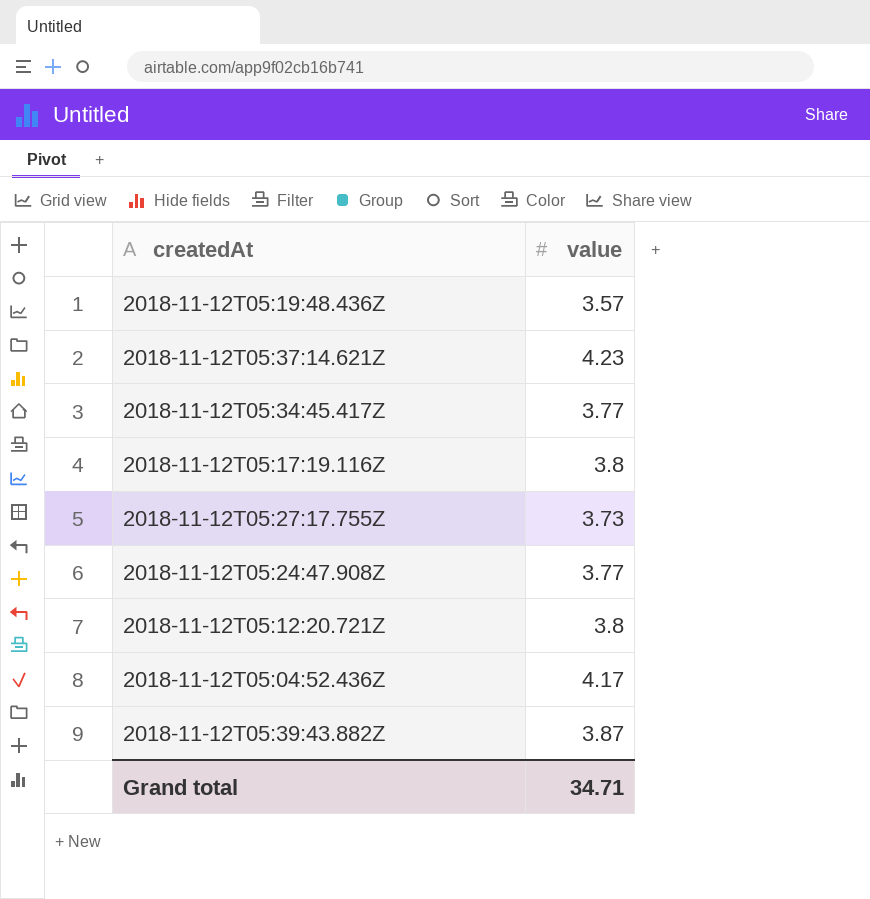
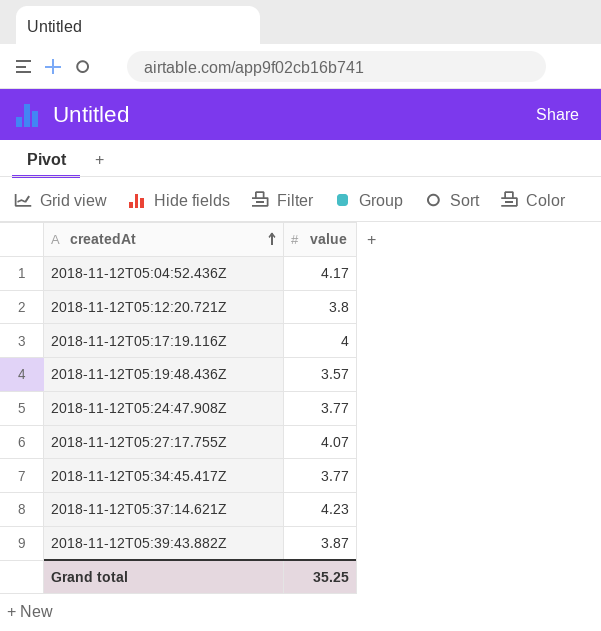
row order: none -> createdAt ascending
2018-11-12T05:17:19.116Z | value: 3.8 -> 4
2018-11-12T05:27:17.755Z | value: 3.73 -> 4.07
Grand total | value: 34.71 -> 35.25

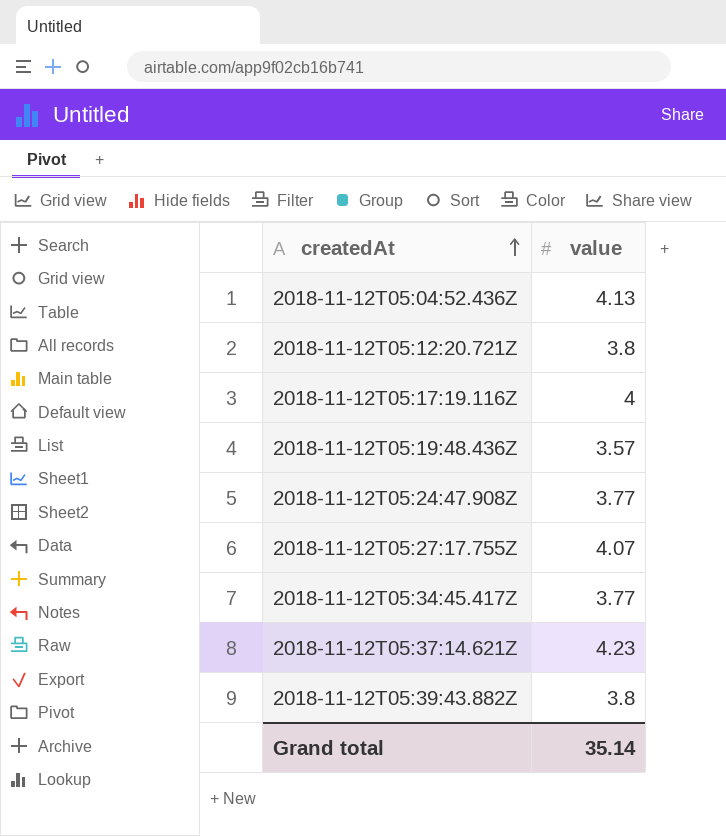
2018-11-12T05:04:52.436Z | value: 4.17 -> 4.13
2018-11-12T05:39:43.882Z | value: 3.87 -> 3.8
Grand total | value: 35.25 -> 35.14

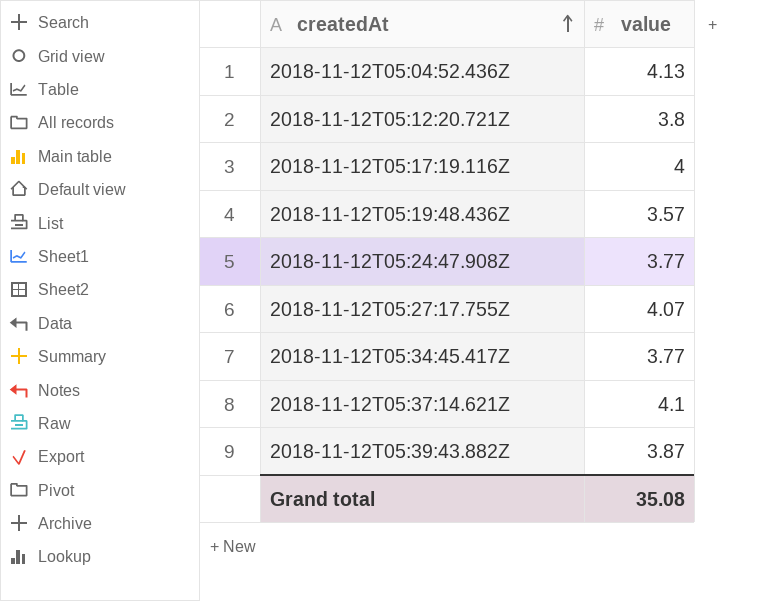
2018-11-12T05:37:14.621Z | value: 4.23 -> 4.1
2018-11-12T05:39:43.882Z | value: 3.8 -> 3.87
Grand total | value: 35.14 -> 35.08

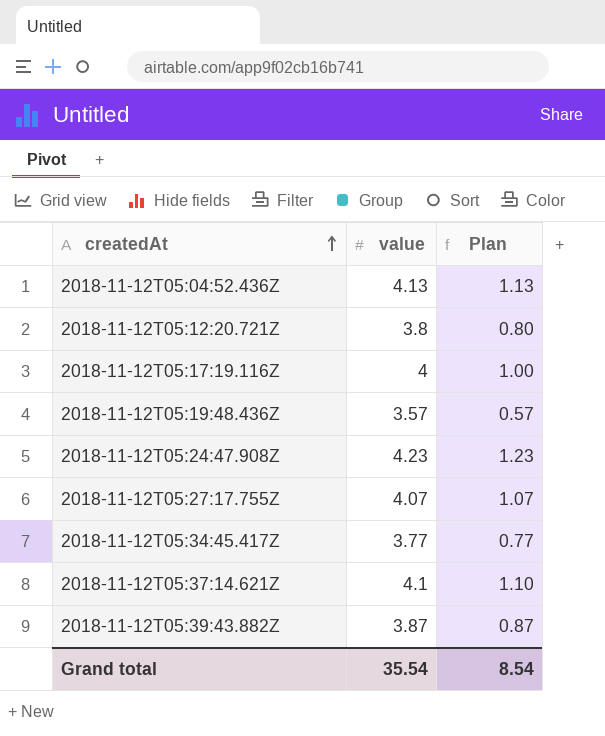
column Plan | formula: none -> [value] - 3
2018-11-12T05:24:47.908Z | value: 3.77 -> 4.23
Grand total | value: 35.08 -> 35.54

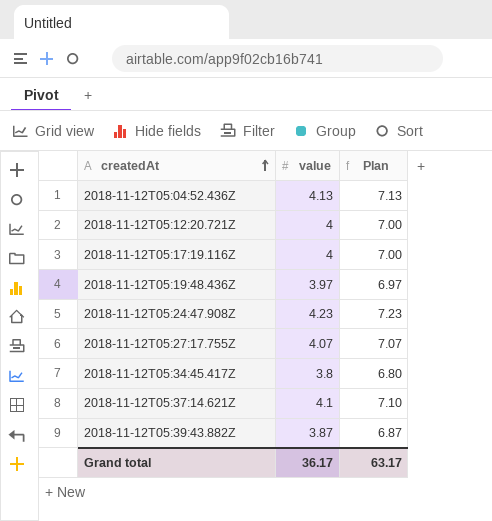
column Plan | formula: [value] - 3 -> [value] + 3
2018-11-12T05:12:20.721Z | value: 3.8 -> 4
2018-11-12T05:19:48.436Z | value: 3.57 -> 3.97
2018-11-12T05:34:45.417Z | value: 3.77 -> 3.8
Grand total | value: 35.54 -> 36.17
Grand total | Plan: 8.54 -> 63.17

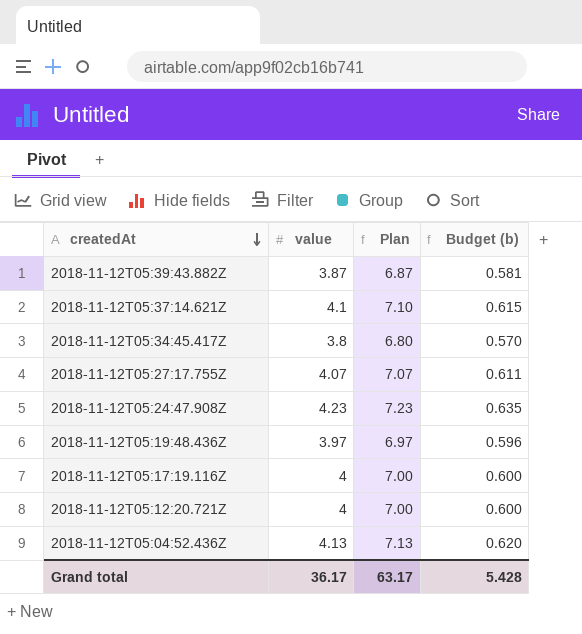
row order: createdAt ascending -> createdAt descending
column Budget (b) | formula: none -> [value] * 0.15

